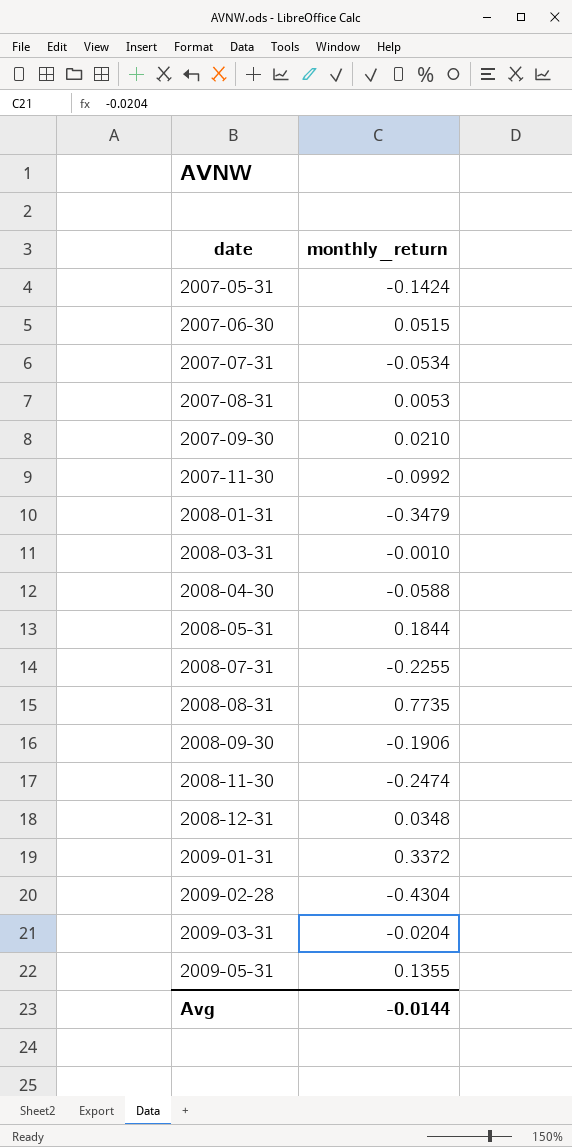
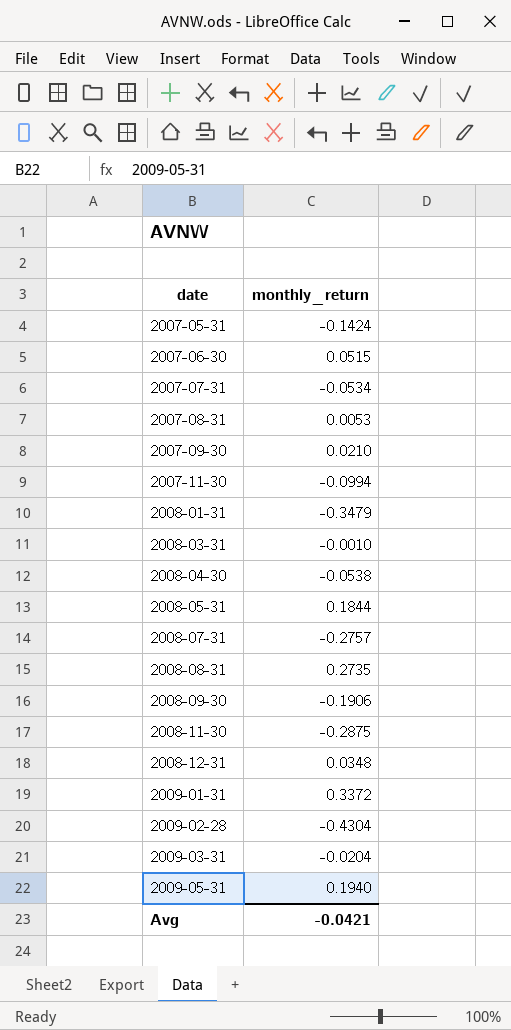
2007-11-30 | monthly_return: -0.0992 -> -0.0994
2008-04-30 | monthly_return: -0.0588 -> -0.0538
2008-07-31 | monthly_return: -0.2255 -> -0.2757
2008-08-31 | monthly_return: 0.7735 -> 0.2735
2008-11-30 | monthly_return: -0.2474 -> -0.2875
2009-05-31 | monthly_return: 0.1355 -> 0.1940
Avg | monthly_return: -0.0144 -> -0.0421

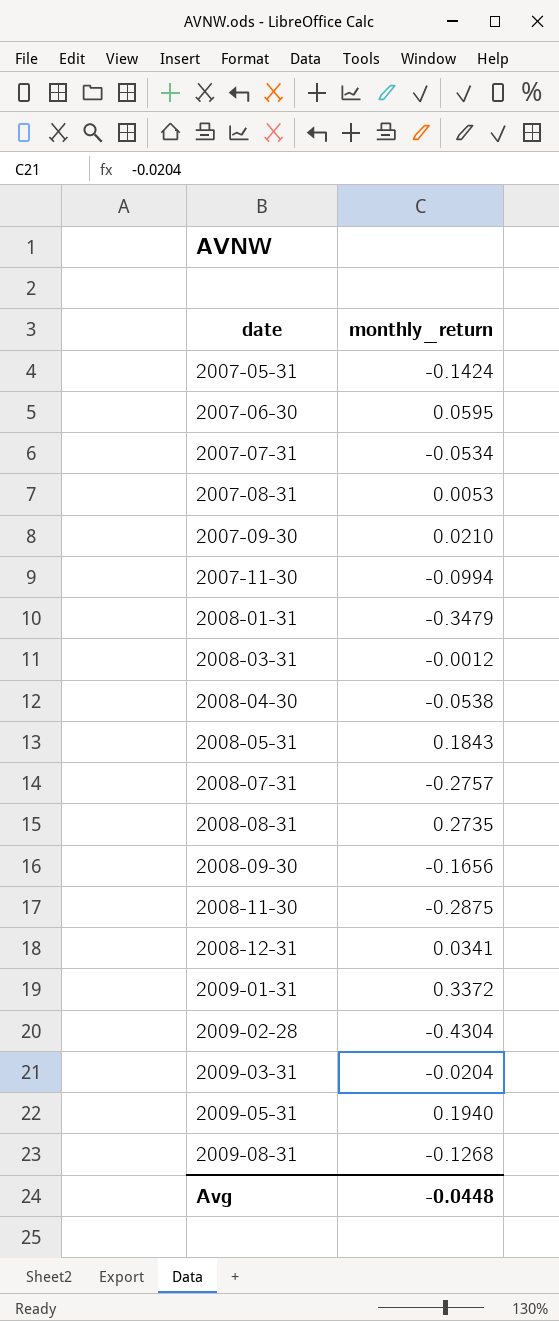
2007-06-30 | monthly_return: 0.0515 -> 0.0595
2008-03-31 | monthly_return: -0.0010 -> -0.0012
2008-05-31 | monthly_return: 0.1844 -> 0.1843
2008-09-30 | monthly_return: -0.1906 -> -0.1656
2008-12-31 | monthly_return: 0.0348 -> 0.0341
row 2009-08-31: none -> -0.1268
Avg | monthly_return: -0.0421 -> -0.0448

